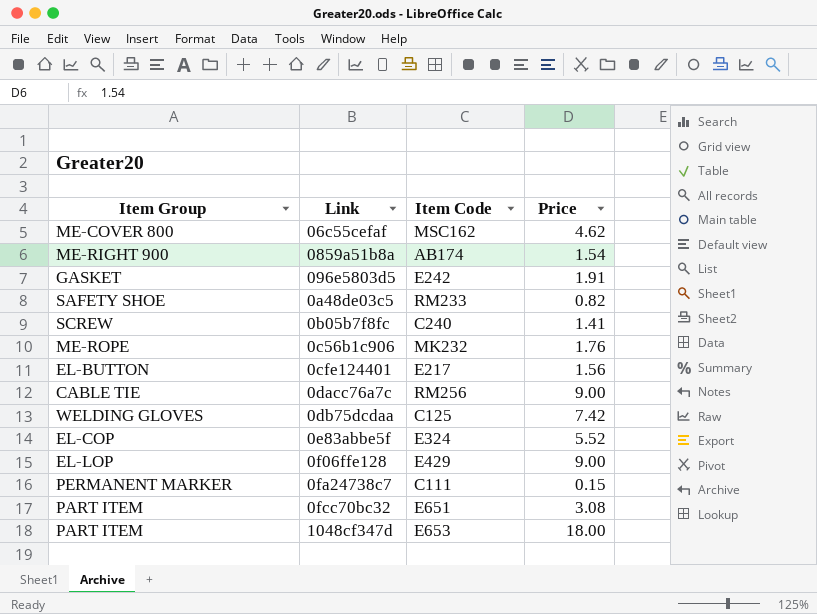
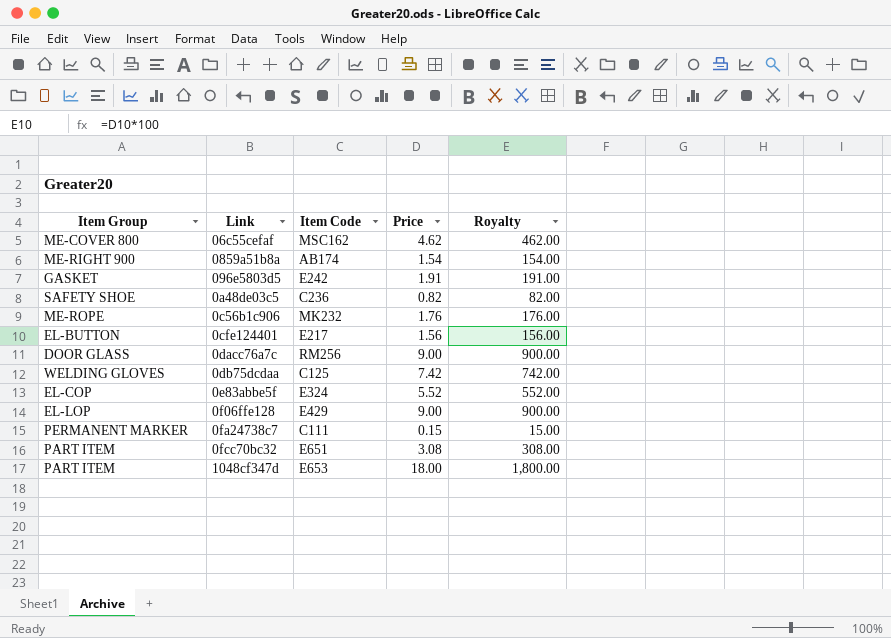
column Royalty | formula: none -> [Price] * 100
row 0b05b7f8fc: SCREW | C240 | 1.41 -> none
0a48de03c5 | Item Code: RM233 -> C236
0dacc76a7c | Item Group: CABLE TIE -> DOOR GLASS

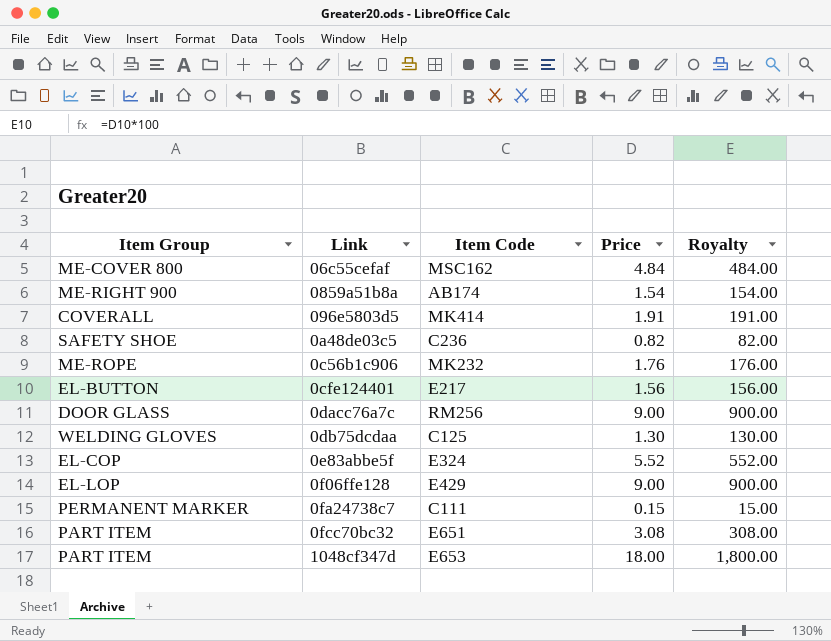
06c55cefaf | Price: 4.62 -> 4.84
06c55cefaf | Royalty: 462.00 -> 484.00
096e5803d5 | Item Group: GASKET -> COVERALL
096e5803d5 | Item Code: E242 -> MK414
0db75dcdaa | Price: 7.42 -> 1.30
0db75dcdaa | Royalty: 742.00 -> 130.00

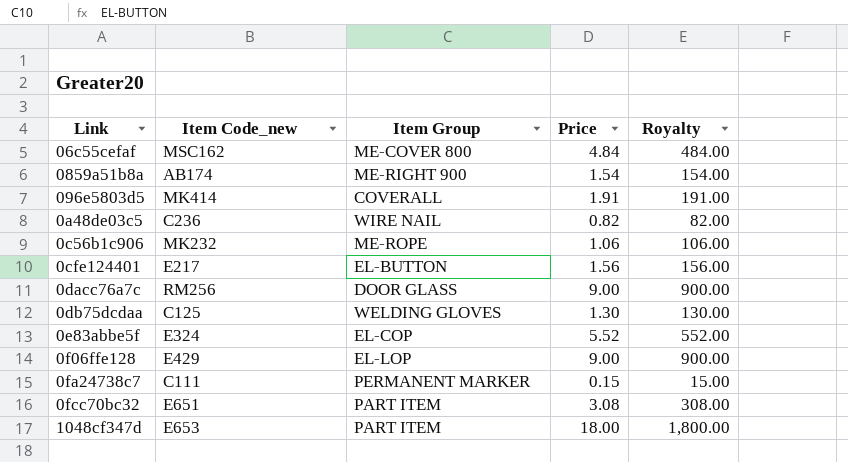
column name: Item Code -> Item Code_new
column Item Group | position: 1 -> 3
0a48de03c5 | Item Group: SAFETY SHOE -> WIRE NAIL
0c56b1c906 | Price: 1.76 -> 1.06
0c56b1c906 | Royalty: 176.00 -> 106.00

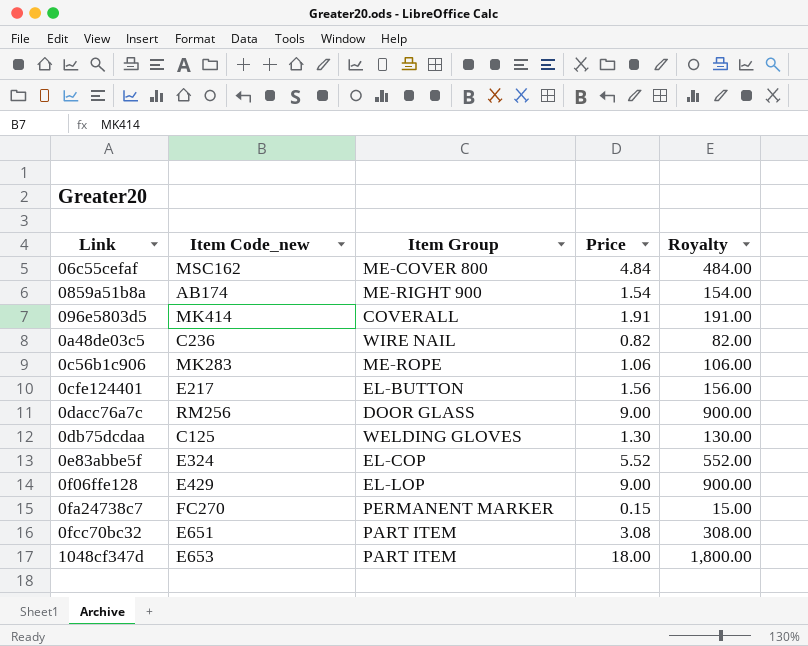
0c56b1c906 | Item Code_new: MK232 -> MK283
0fa24738c7 | Item Code_new: C111 -> FC270

